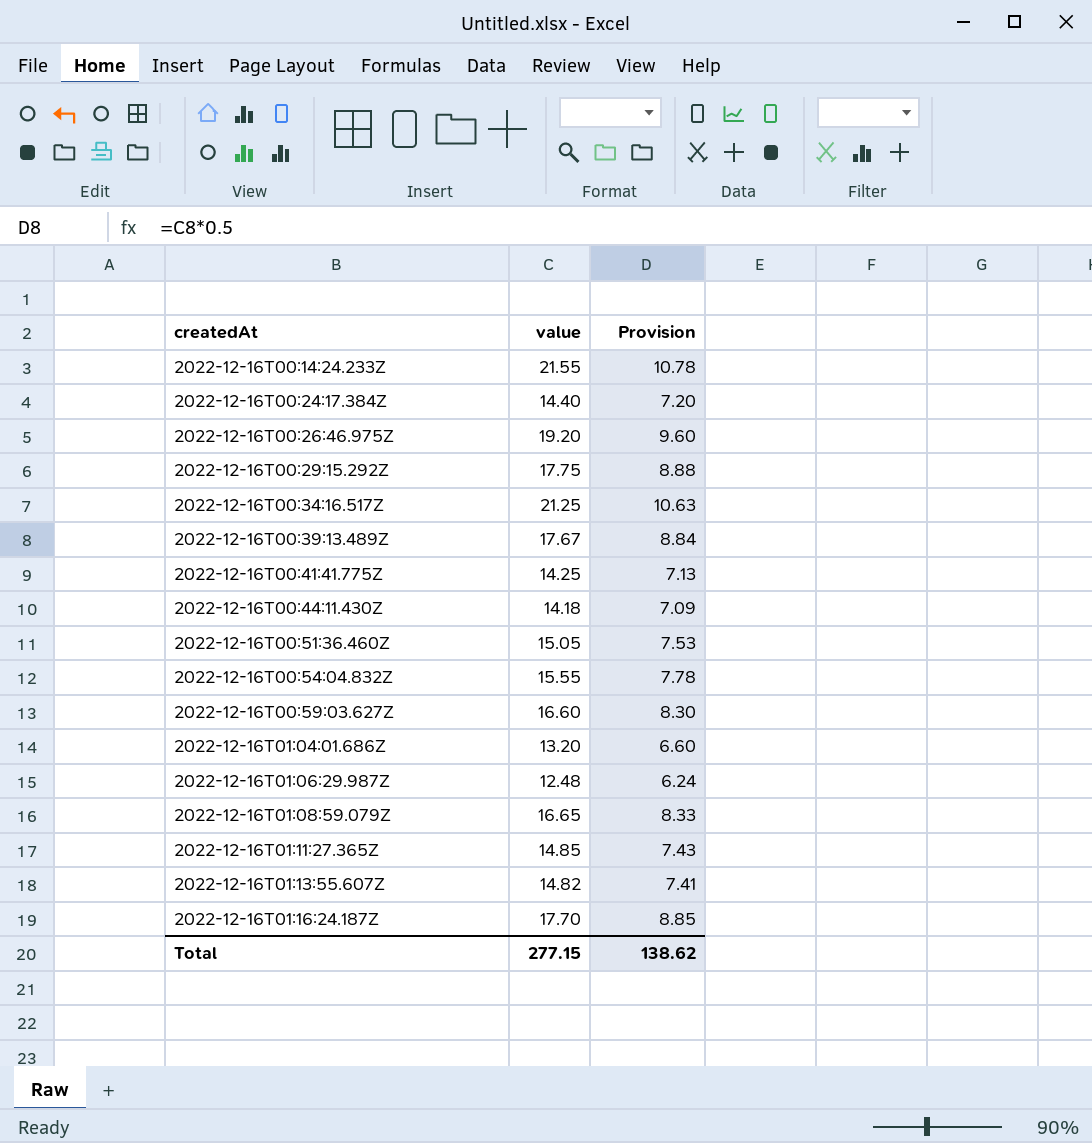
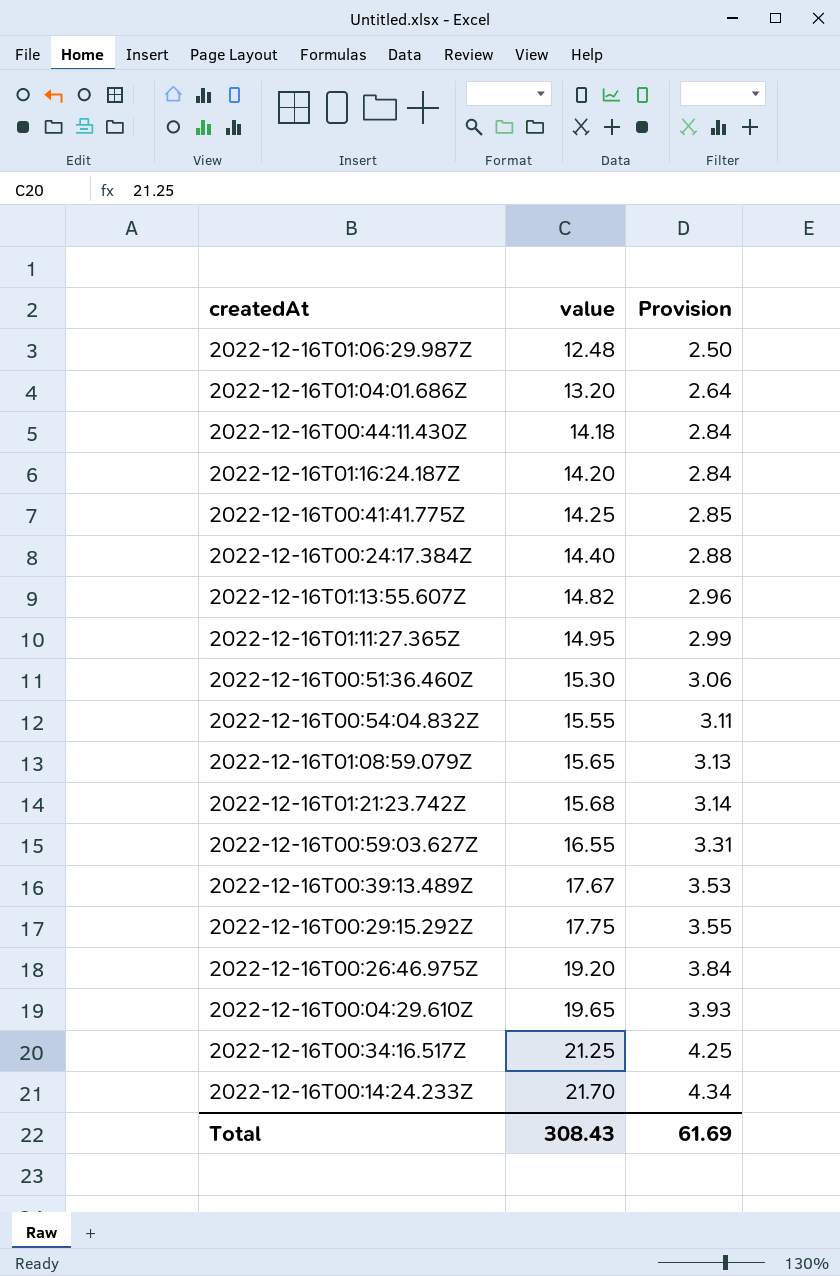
row order: createdAt ascending -> value ascending
column Provision | formula: [value] * 0.5 -> [value] * 0.2
2022-12-16T01:16:24.187Z | value: 17.70 -> 14.20
2022-12-16T01:11:27.365Z | value: 14.85 -> 14.95
2022-12-16T00:51:36.460Z | value: 15.05 -> 15.30
2022-12-16T01:08:59.079Z | value: 16.65 -> 15.65
row 2022-12-16T01:21:23.742Z: none -> 15.68 | 3.14
2022-12-16T00:59:03.627Z | value: 16.60 -> 16.55
row 2022-12-16T00:04:29.610Z: none -> 19.65 | 3.93
2022-12-16T00:14:24.233Z | value: 21.55 -> 21.70
Total | value: 277.15 -> 308.43
Total | Provision: 138.62 -> 61.69

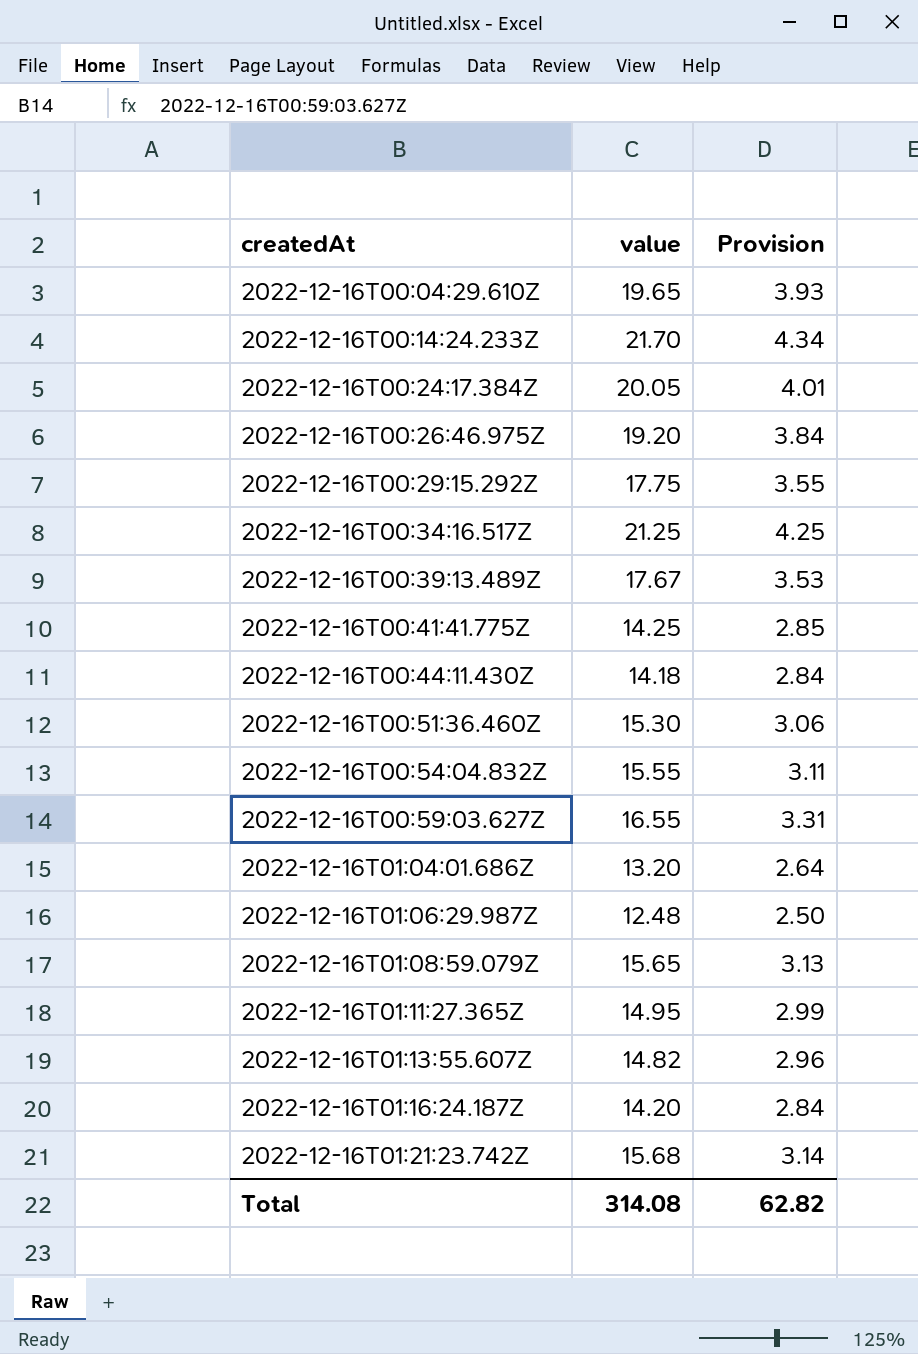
row order: value ascending -> createdAt ascending
2022-12-16T00:24:17.384Z | value: 14.40 -> 20.05
2022-12-16T00:24:17.384Z | Provision: 2.88 -> 4.01
Total | value: 308.43 -> 314.08
Total | Provision: 61.69 -> 62.82

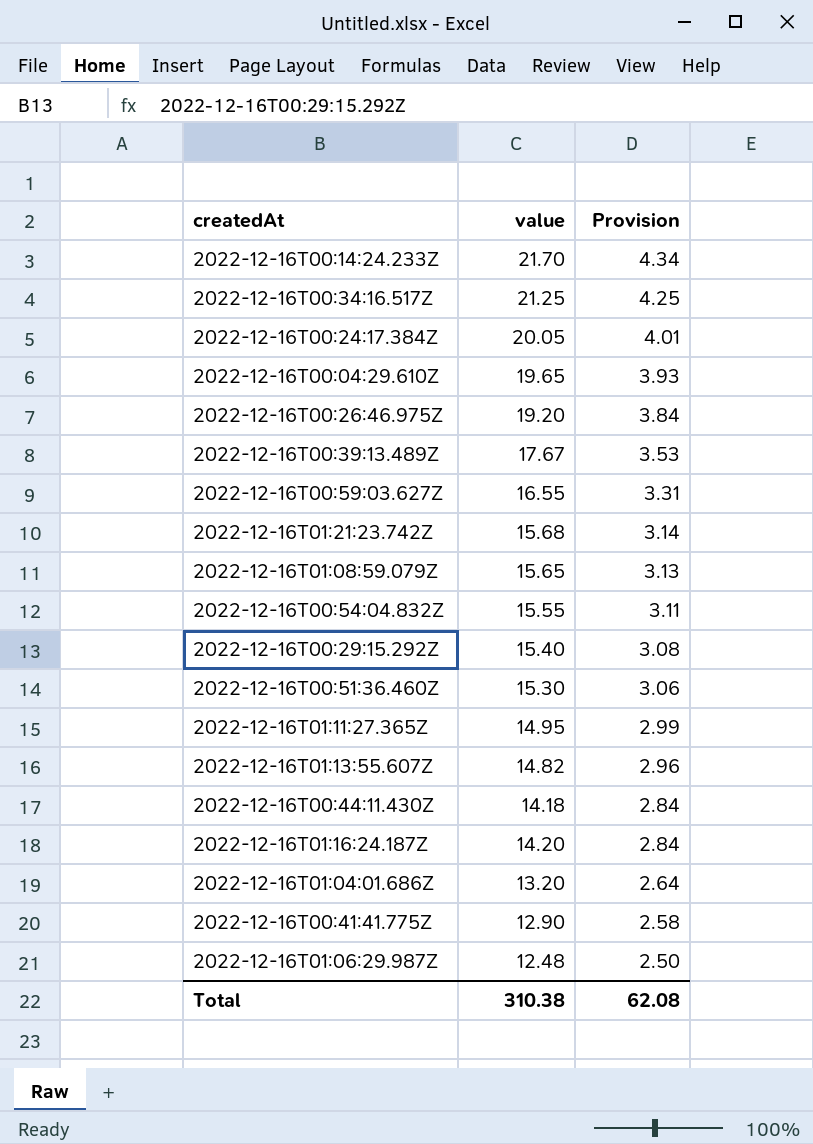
row order: createdAt ascending -> Provision descending
2022-12-16T00:29:15.292Z | value: 17.75 -> 15.40
2022-12-16T00:29:15.292Z | Provision: 3.55 -> 3.08
2022-12-16T00:41:41.775Z | value: 14.25 -> 12.90
2022-12-16T00:41:41.775Z | Provision: 2.85 -> 2.58
Total | value: 314.08 -> 310.38
Total | Provision: 62.82 -> 62.08

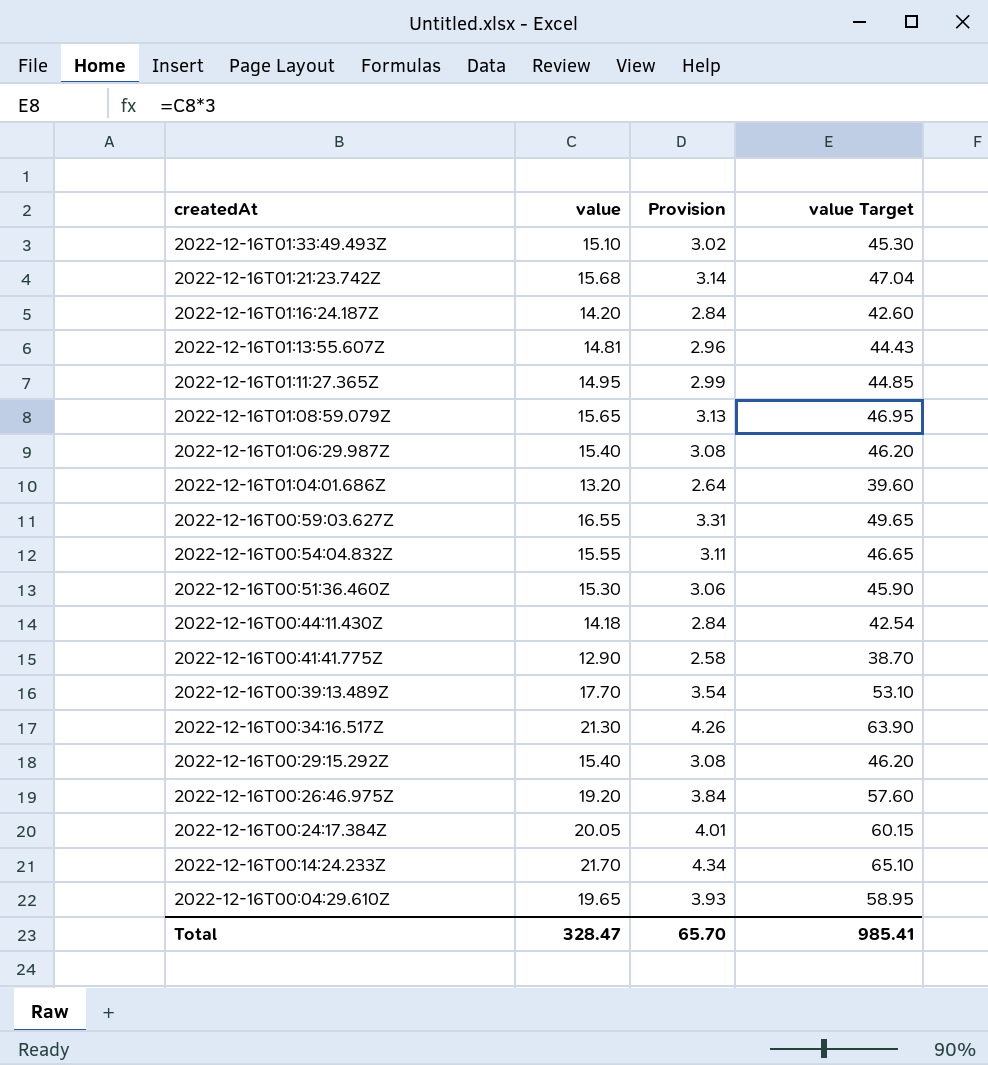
row order: Provision descending -> createdAt descending
column value Target | formula: none -> [value] * 3
row 2022-12-16T01:33:49.493Z: none -> 15.10 | 3.02 | 45.30
2022-12-16T01:13:55.607Z | value: 14.82 -> 14.81
2022-12-16T01:06:29.987Z | value: 12.48 -> 15.40
2022-12-16T01:06:29.987Z | Provision: 2.50 -> 3.08
2022-12-16T00:39:13.489Z | value: 17.67 -> 17.70
2022-12-16T00:39:13.489Z | Provision: 3.53 -> 3.54
2022-12-16T00:34:16.517Z | value: 21.25 -> 21.30
2022-12-16T00:34:16.517Z | Provision: 4.25 -> 4.26
Total | value: 310.38 -> 328.47
Total | Provision: 62.08 -> 65.70

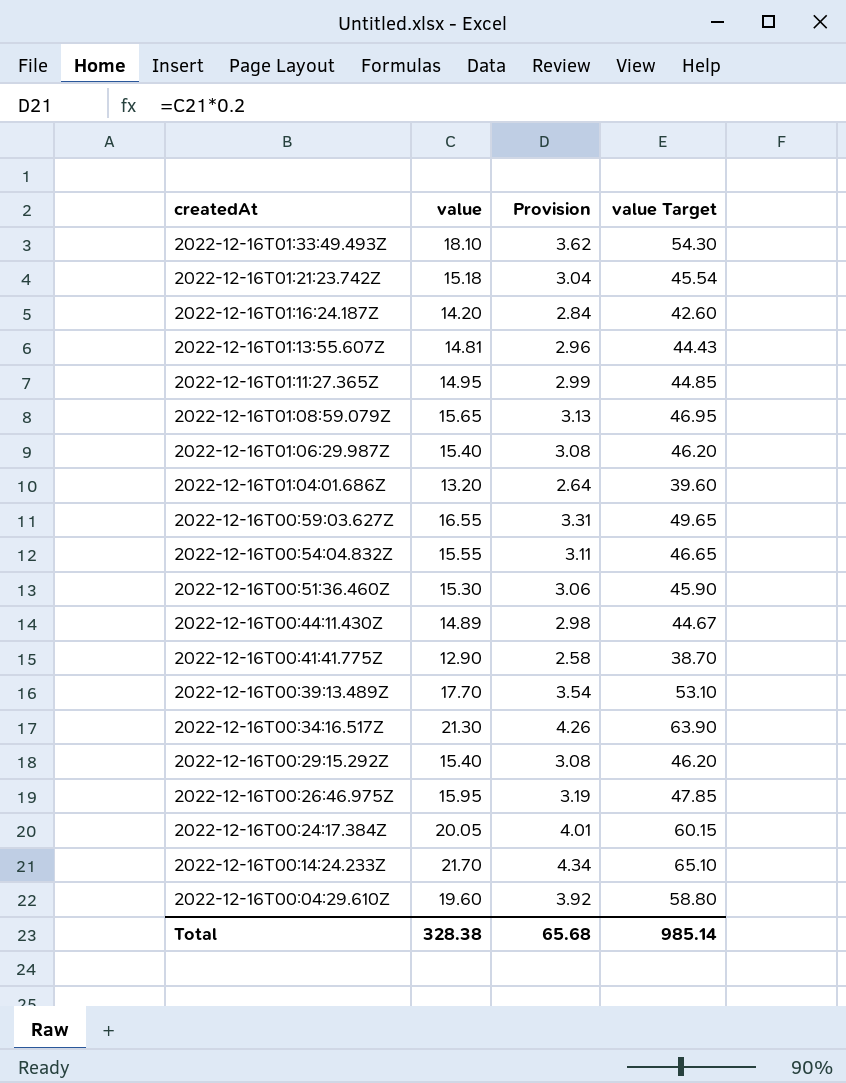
2022-12-16T01:33:49.493Z | value: 15.10 -> 18.10
2022-12-16T01:33:49.493Z | Provision: 3.02 -> 3.62
2022-12-16T01:33:49.493Z | value Target: 45.30 -> 54.30
2022-12-16T01:21:23.742Z | value: 15.68 -> 15.18
2022-12-16T01:21:23.742Z | Provision: 3.14 -> 3.04
2022-12-16T01:21:23.742Z | value Target: 47.04 -> 45.54
2022-12-16T00:44:11.430Z | value: 14.18 -> 14.89
2022-12-16T00:44:11.430Z | Provision: 2.84 -> 2.98
2022-12-16T00:44:11.430Z | value Target: 42.54 -> 44.67
2022-12-16T00:26:46.975Z | value: 19.20 -> 15.95
2022-12-16T00:26:46.975Z | Provision: 3.84 -> 3.19
2022-12-16T00:26:46.975Z | value Target: 57.60 -> 47.85
2022-12-16T00:04:29.610Z | value: 19.65 -> 19.60
2022-12-16T00:04:29.610Z | Provision: 3.93 -> 3.92
2022-12-16T00:04:29.610Z | value Target: 58.95 -> 58.80
Total | value: 328.47 -> 328.38
Total | Provision: 65.70 -> 65.68
Total | value Target: 985.41 -> 985.14

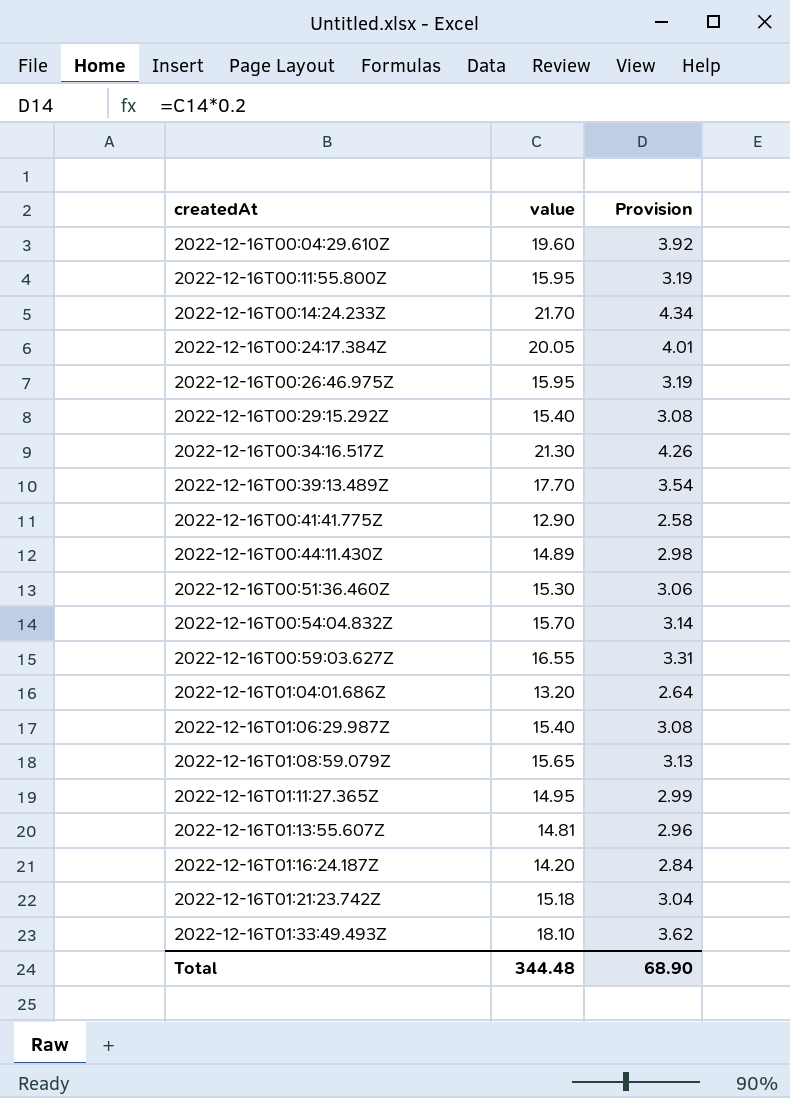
row order: createdAt descending -> createdAt ascending
column value Target | formula: [value] * 3 -> none
row 2022-12-16T00:11:55.800Z: none -> 15.95 | 3.19
2022-12-16T00:54:04.832Z | value: 15.55 -> 15.70
2022-12-16T00:54:04.832Z | Provision: 3.11 -> 3.14
Total | value: 328.38 -> 344.48
Total | Provision: 65.68 -> 68.90

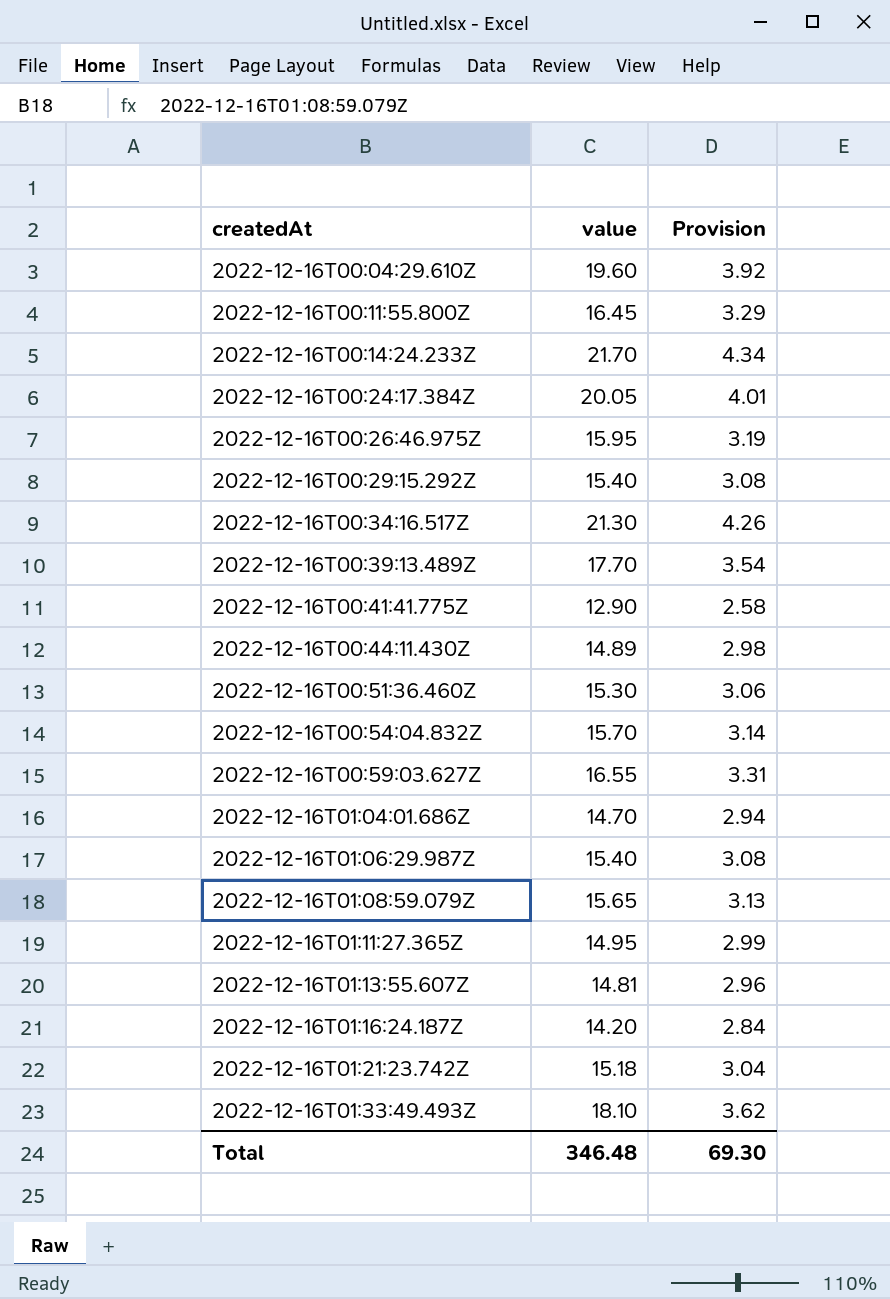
2022-12-16T00:11:55.800Z | value: 15.95 -> 16.45
2022-12-16T00:11:55.800Z | Provision: 3.19 -> 3.29
2022-12-16T01:04:01.686Z | value: 13.20 -> 14.70
2022-12-16T01:04:01.686Z | Provision: 2.64 -> 2.94
Total | value: 344.48 -> 346.48
Total | Provision: 68.90 -> 69.30

